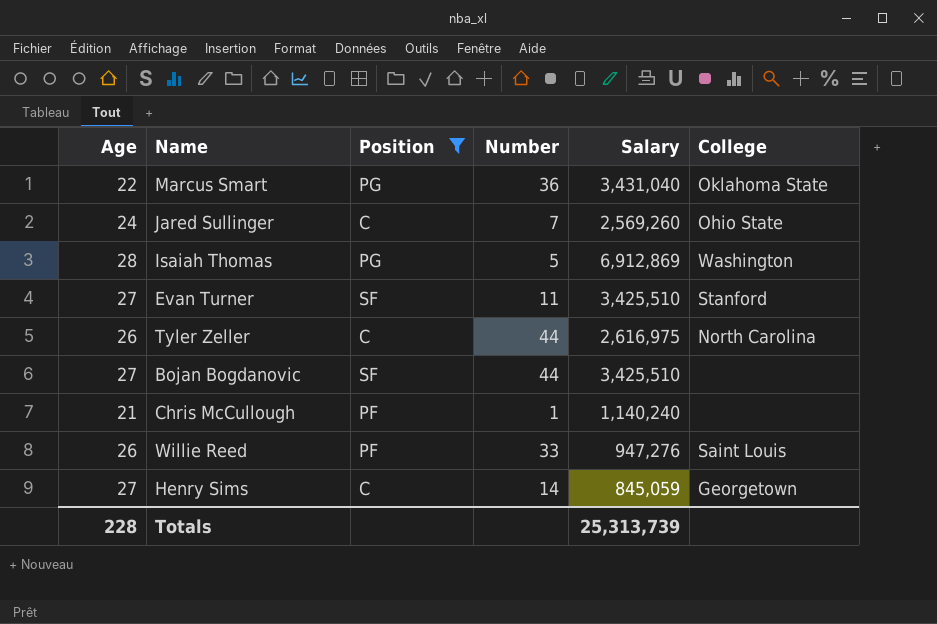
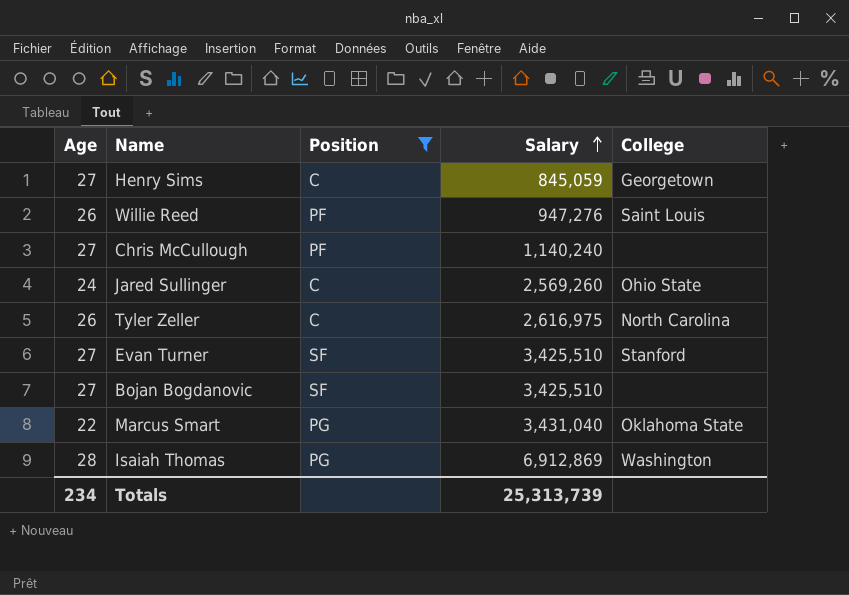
row order: none -> Salary ascending
column Number | position: 4 -> none
Chris McCullough | Age: 21 -> 27
Totals | Age: 228 -> 234

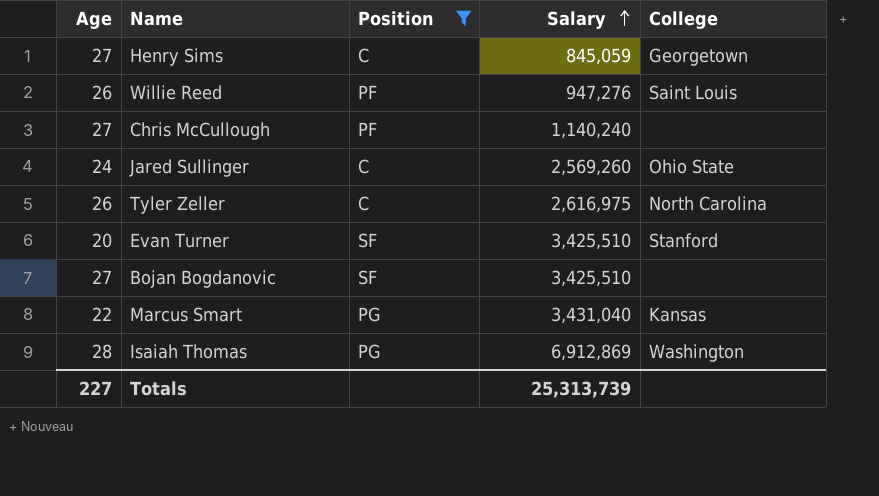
Evan Turner | Age: 27 -> 20
Marcus Smart | College: Oklahoma State -> Kansas
Totals | Age: 234 -> 227

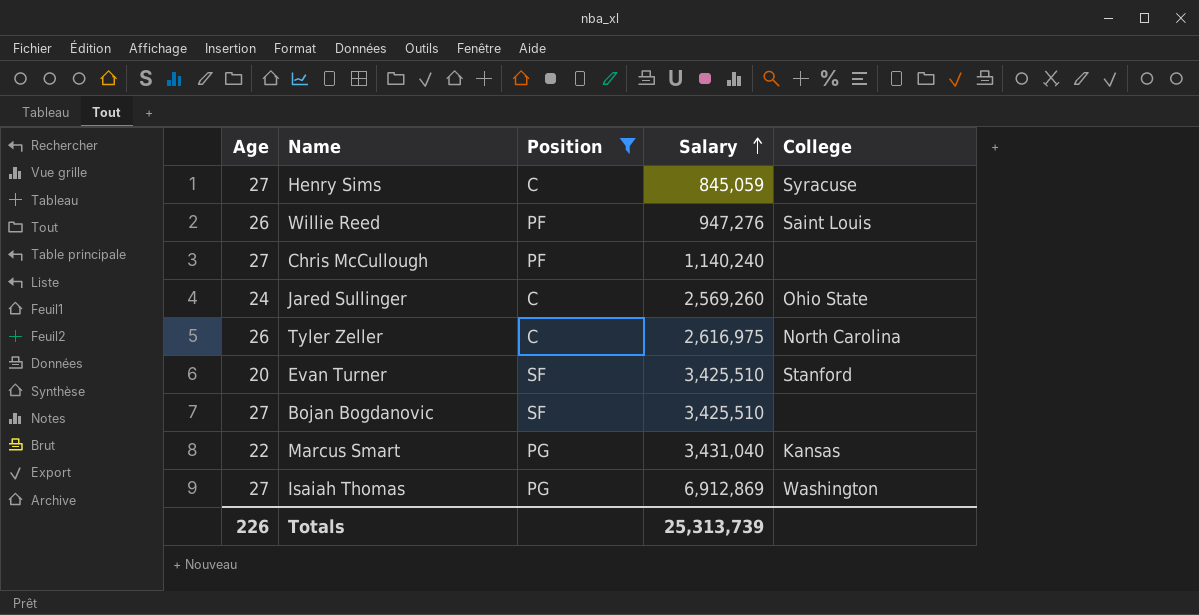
Henry Sims | College: Georgetown -> Syracuse
Isaiah Thomas | Age: 28 -> 27
Totals | Age: 227 -> 226

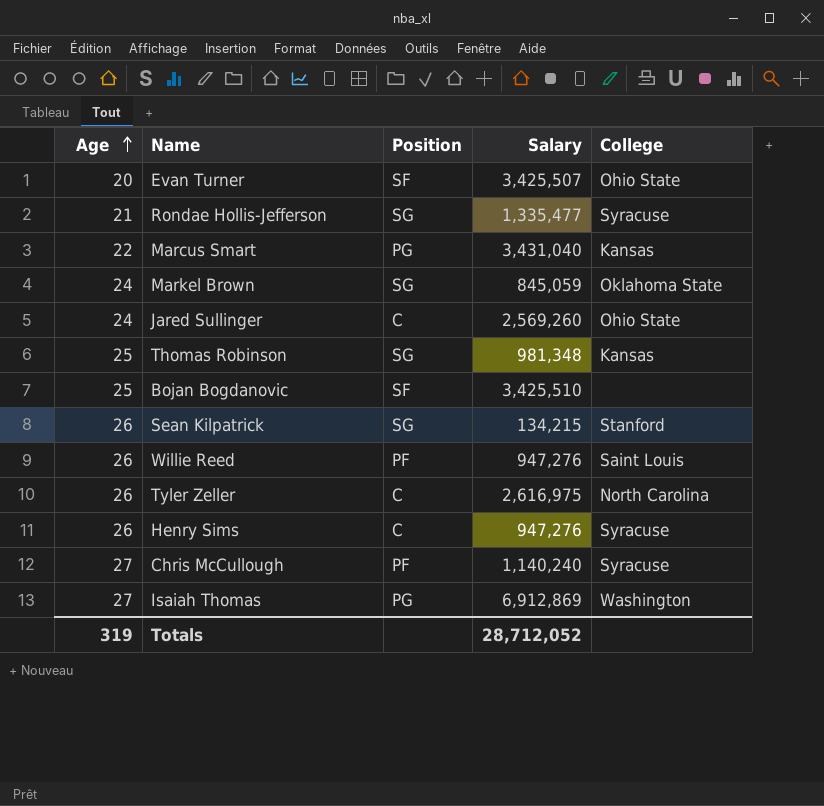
filter: Position != SG -> none
row order: Salary ascending -> Age ascending
Evan Turner | Salary: 3,425,510 -> 3,425,507
Evan Turner | College: Stanford -> Ohio State
Bojan Bogdanovic | Age: 27 -> 25
Henry Sims | Age: 27 -> 26
Henry Sims | Salary: 845,059 -> 947,276
Chris McCullough | College: none -> Syracuse
Totals | Age: 226 -> 319
Totals | Salary: 25,313,739 -> 28,712,052

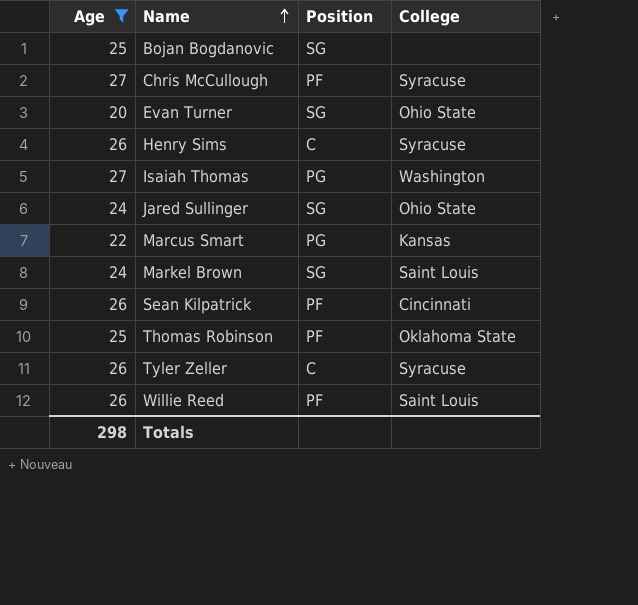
filter: none -> Age != 21
row order: Age ascending -> Name ascending
column Salary | position: 4 -> none
Bojan Bogdanovic | Position: SF -> SG
Evan Turner | Position: SF -> SG
Jared Sullinger | Position: C -> SG
Markel Brown | College: Oklahoma State -> Saint Louis
Sean Kilpatrick | Position: SG -> PF
Sean Kilpatrick | College: Stanford -> Cincinnati
Thomas Robinson | Position: SG -> PF
Thomas Robinson | College: Kansas -> Oklahoma State
Tyler Zeller | College: North Carolina -> Syracuse
Totals | Age: 319 -> 298

